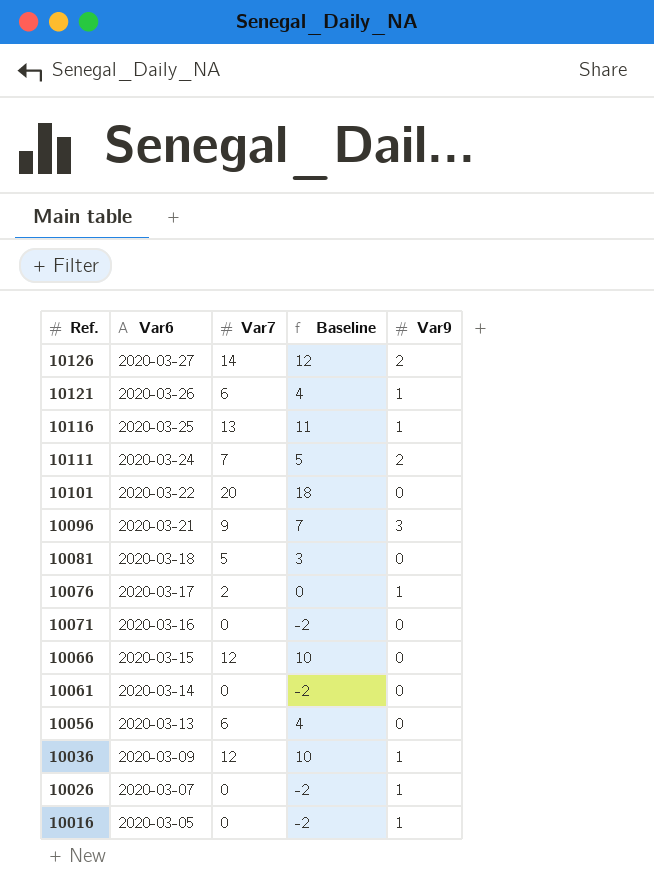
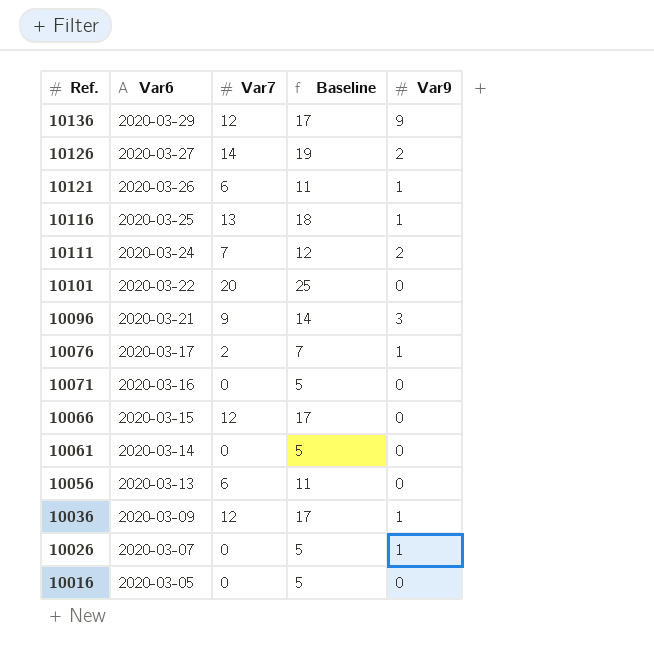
column Baseline | formula: [Var7] - 2 -> [Var7] + 5
row 10081: 2020-03-18 | 5 | 3 | 0 -> none
row 10136: none -> 2020-03-29 | 12 | 17 | 9
10016 | Var9: 1 -> 0

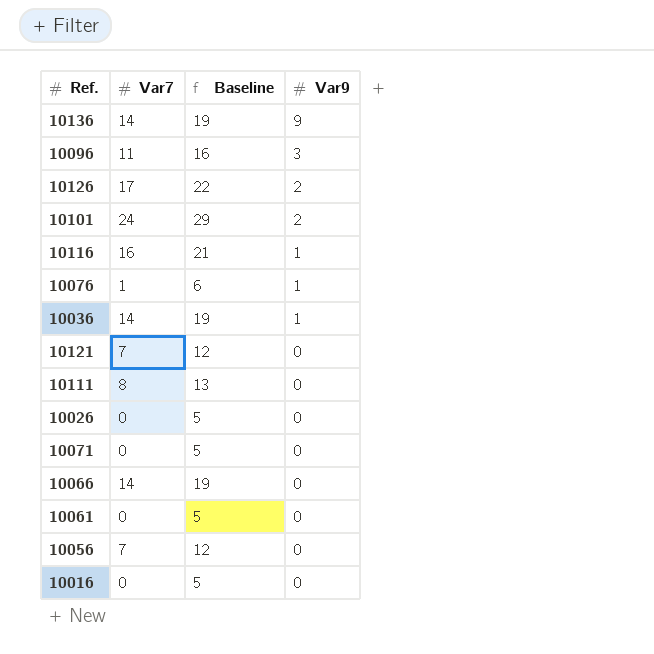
row order: Ref. descending -> Var9 descending
column Var6 | position: 2 -> none
10136 | Var7: 12 -> 14
10136 | Baseline: 17 -> 19
10096 | Var7: 9 -> 11
10096 | Baseline: 14 -> 16
10126 | Var7: 14 -> 17
10126 | Baseline: 19 -> 22
10101 | Var7: 20 -> 24
10101 | Baseline: 25 -> 29
10101 | Var9: 0 -> 2
10116 | Var7: 13 -> 16
10116 | Baseline: 18 -> 21
10076 | Var7: 2 -> 1
10076 | Baseline: 7 -> 6
10036 | Var7: 12 -> 14
10036 | Baseline: 17 -> 19
10121 | Var7: 6 -> 7
10121 | Baseline: 11 -> 12
10121 | Var9: 1 -> 0
10111 | Var7: 7 -> 8
10111 | Baseline: 12 -> 13
10111 | Var9: 2 -> 0
10026 | Var9: 1 -> 0
10066 | Var7: 12 -> 14
10066 | Baseline: 17 -> 19
10056 | Var7: 6 -> 7
10056 | Baseline: 11 -> 12

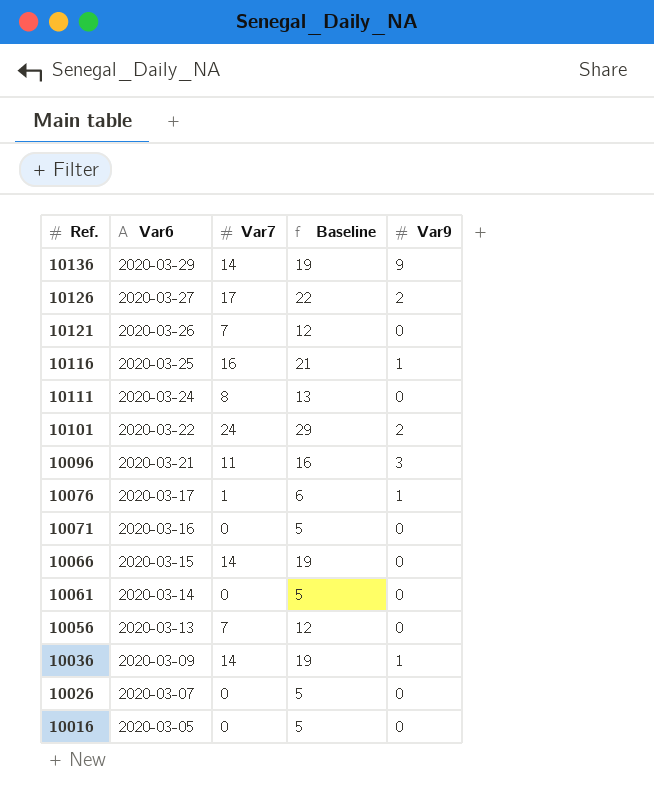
row order: Var9 descending -> Ref. descending
column Var6 | position: none -> 2

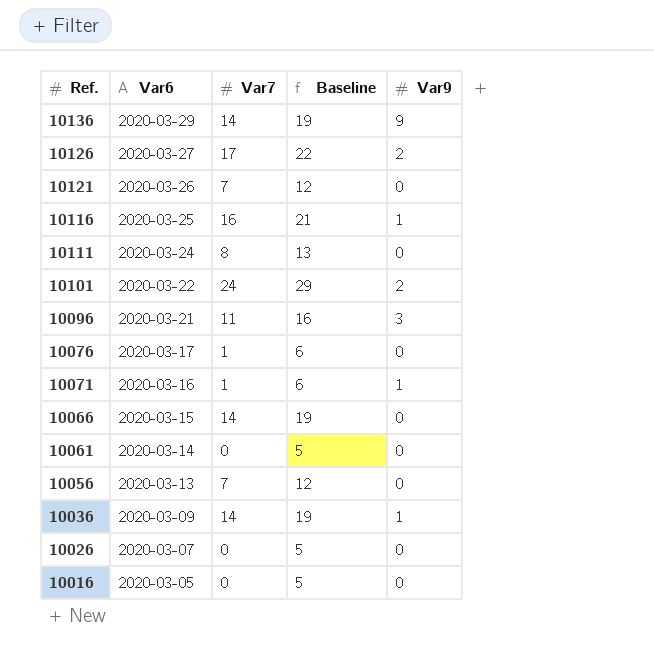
10076 | Var9: 1 -> 0
10071 | Var7: 0 -> 1
10071 | Baseline: 5 -> 6
10071 | Var9: 0 -> 1

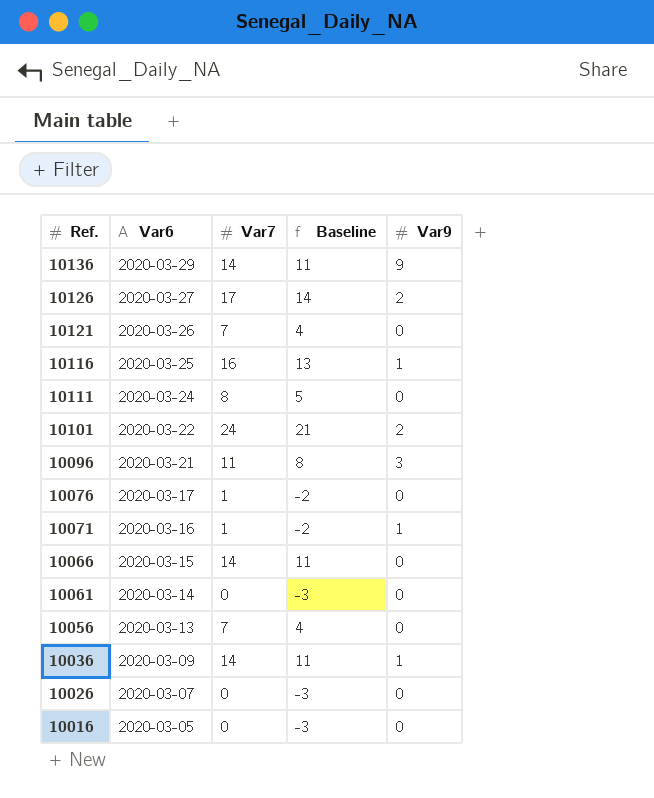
column Baseline | formula: [Var7] + 5 -> [Var7] - 3

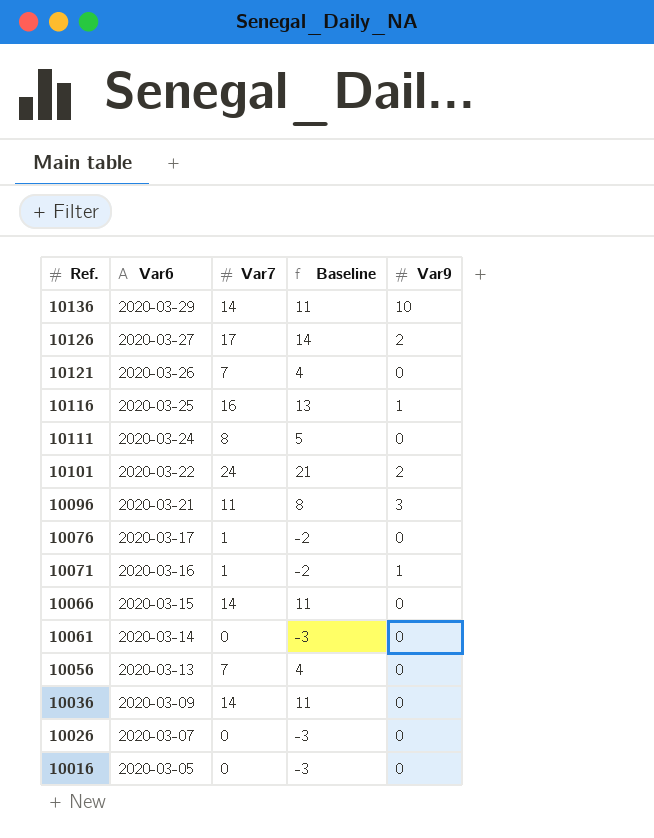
10136 | Var9: 9 -> 10
10036 | Var9: 1 -> 0

